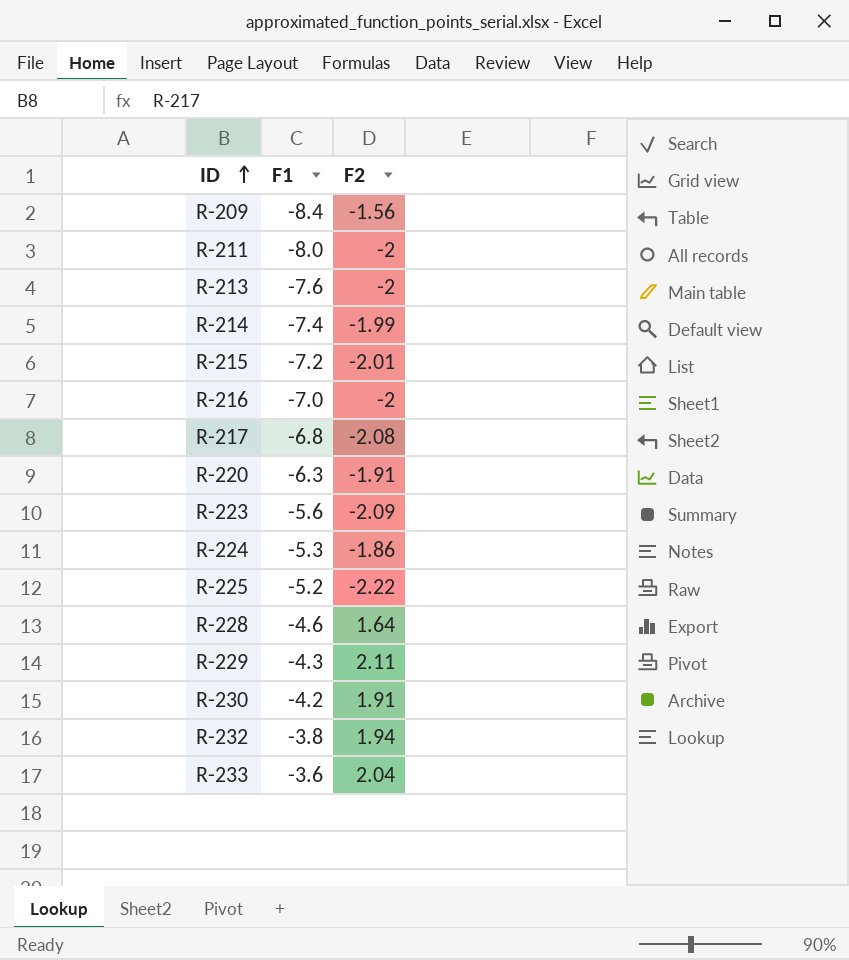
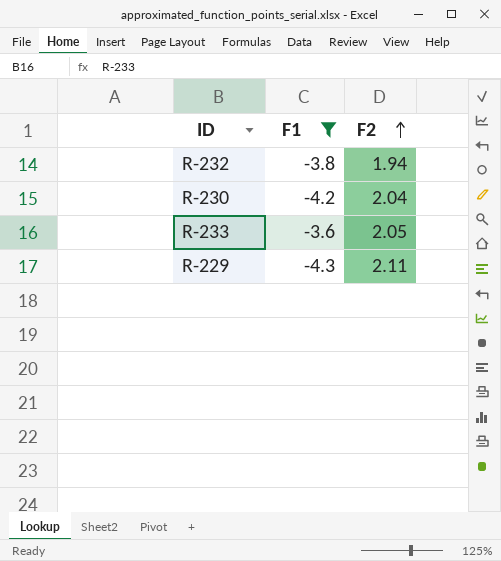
filter: none -> F1 >= -4.3
row order: ID ascending -> F2 ascending
R-230 | F2: 1.91 -> 2.04
R-233 | F2: 2.04 -> 2.05

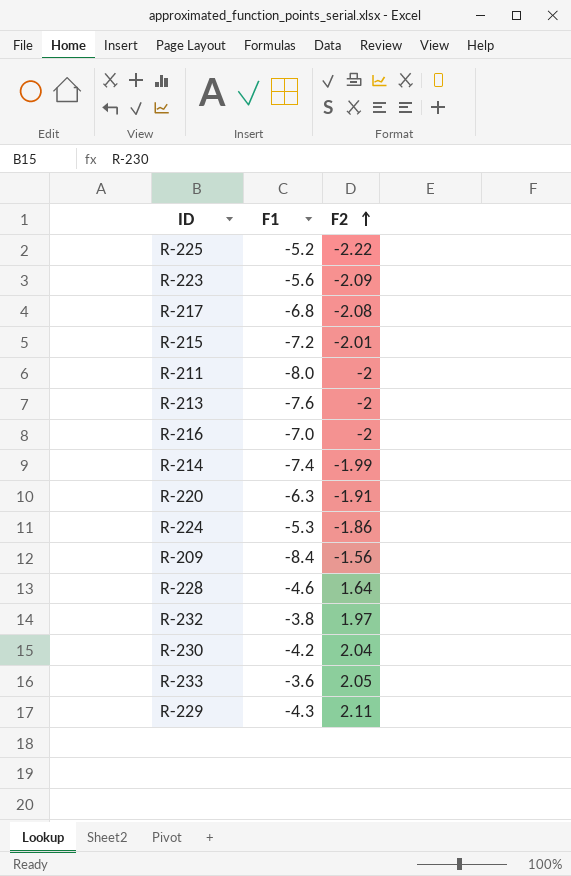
filter: F1 >= -4.3 -> none
R-232 | F2: 1.94 -> 1.97

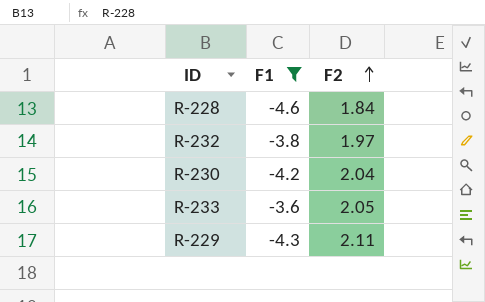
filter: none -> F1 >= -4.6
R-228 | F2: 1.64 -> 1.84

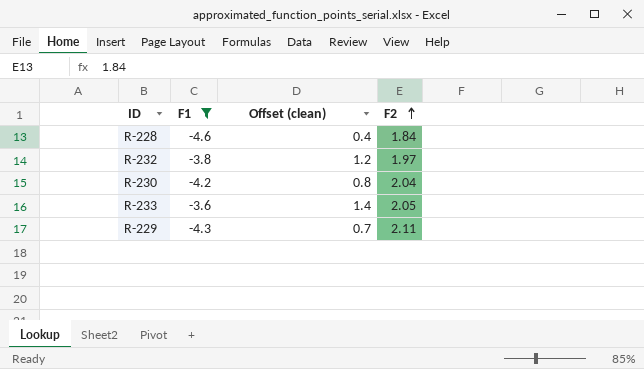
column Offset (clean) | formula: none -> [F1] + 5

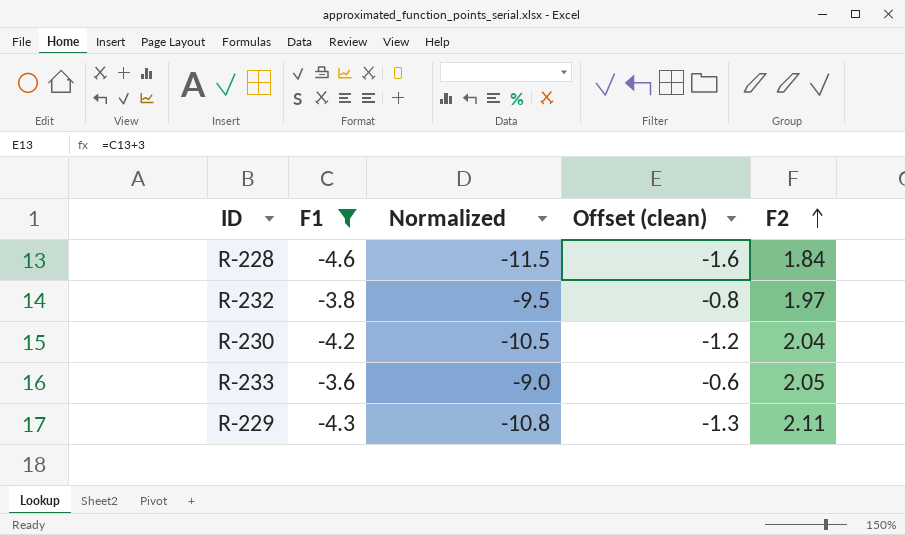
column Normalized | formula: none -> [F1] * 2.5
column Offset (clean) | formula: [F1] + 5 -> [F1] + 3

